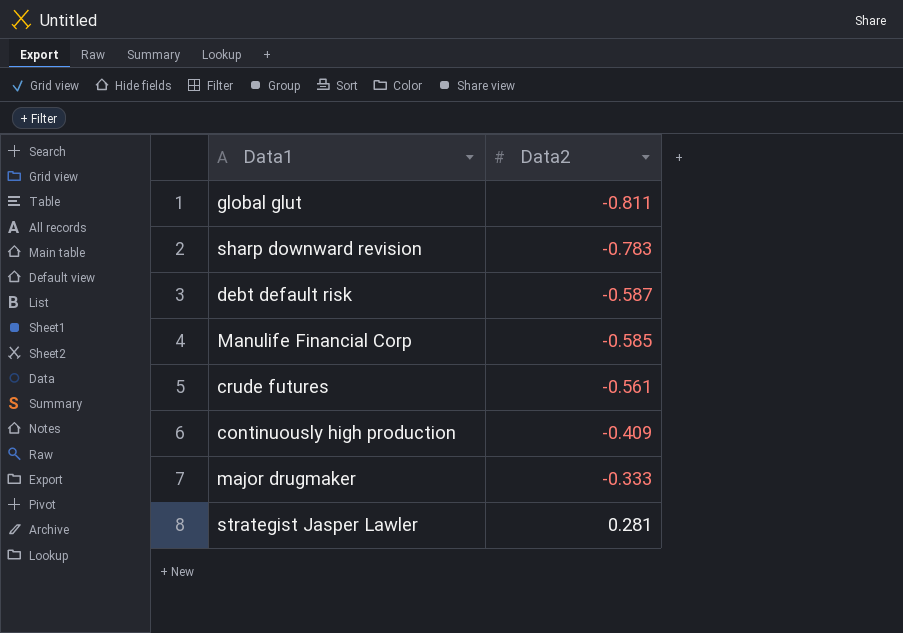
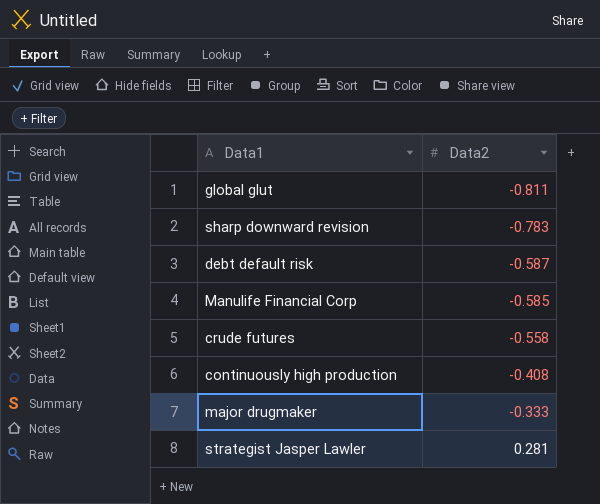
crude futures | Data2: -0.561 -> -0.558
continuously high production | Data2: -0.409 -> -0.408

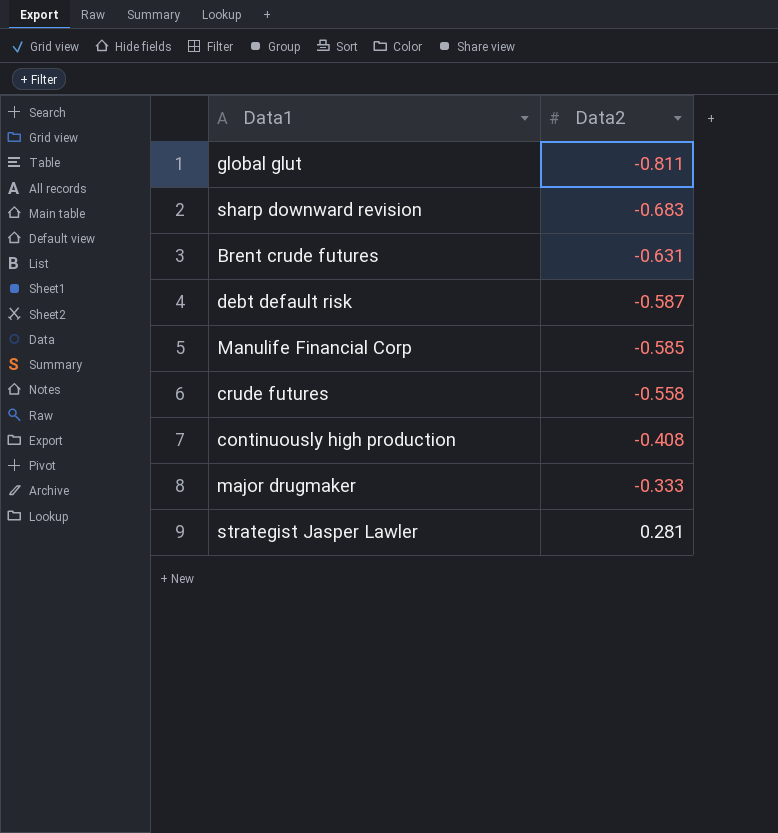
sharp downward revision | Data2: -0.783 -> -0.683
row Brent crude futures: none -> -0.631

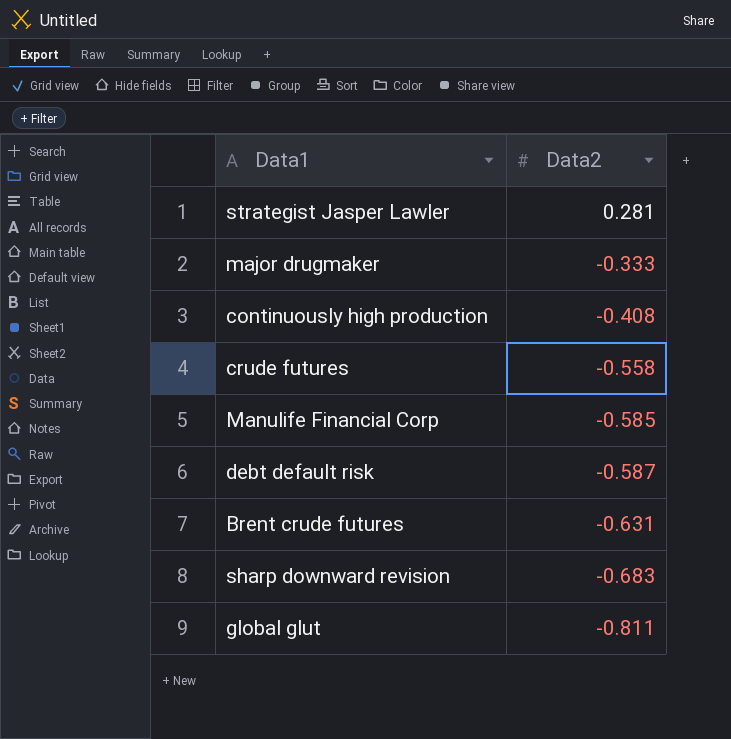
row order: Data2 ascending -> Data2 descending

